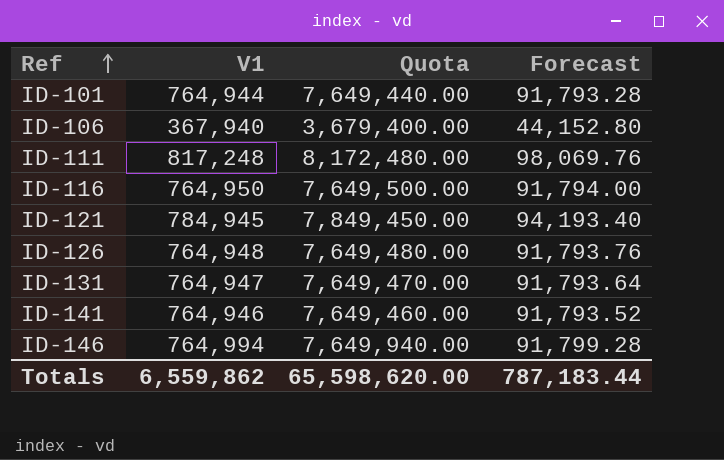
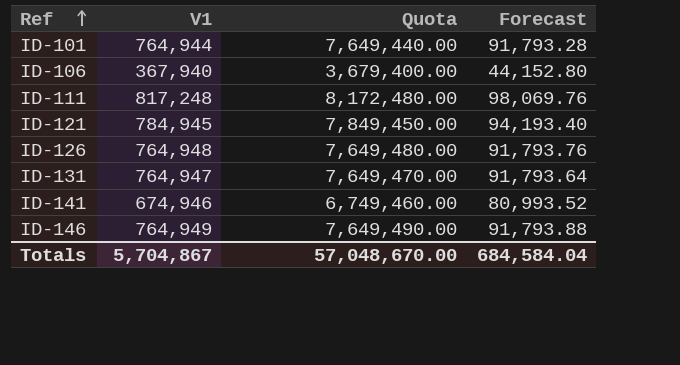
row ID-116: 764,950 | 7,649,500.00 | 91,794.00 -> none
ID-141 | V1: 764,946 -> 674,946
ID-141 | Quota: 7,649,460.00 -> 6,749,460.00
ID-141 | Forecast: 91,793.52 -> 80,993.52
ID-146 | V1: 764,994 -> 764,949
ID-146 | Quota: 7,649,940.00 -> 7,649,490.00
ID-146 | Forecast: 91,799.28 -> 91,793.88
Totals | V1: 6,559,862 -> 5,704,867
Totals | Quota: 65,598,620.00 -> 57,048,670.00
Totals | Forecast: 787,183.44 -> 684,584.04

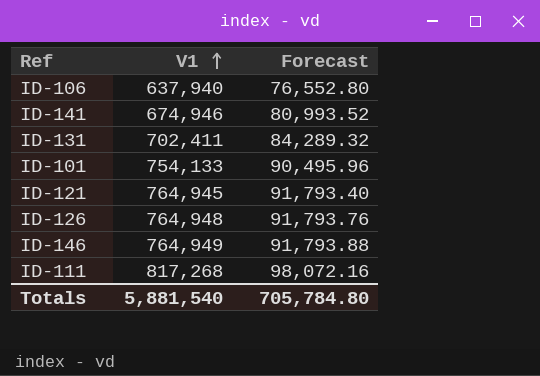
row order: Ref ascending -> V1 ascending
column Quota | formula: [V1] * 10 -> none
ID-106 | V1: 367,940 -> 637,940
ID-106 | Forecast: 44,152.80 -> 76,552.80
ID-131 | V1: 764,947 -> 702,411
ID-131 | Forecast: 91,793.64 -> 84,289.32
ID-101 | V1: 764,944 -> 754,133
ID-101 | Forecast: 91,793.28 -> 90,495.96
ID-121 | V1: 784,945 -> 764,945
ID-121 | Forecast: 94,193.40 -> 91,793.40
ID-111 | V1: 817,248 -> 817,268
ID-111 | Forecast: 98,069.76 -> 98,072.16
Totals | V1: 5,704,867 -> 5,881,540
Totals | Forecast: 684,584.04 -> 705,784.80

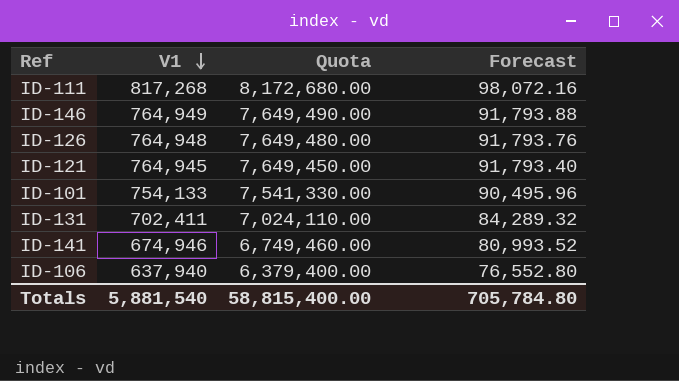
row order: V1 ascending -> V1 descending
column Quota | formula: none -> [V1] * 10

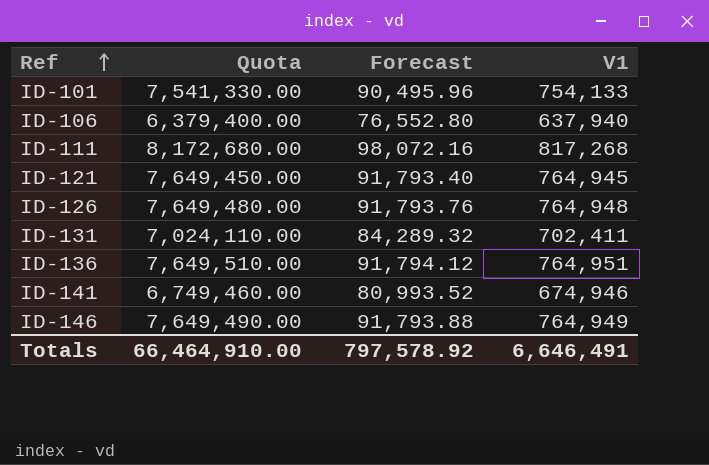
row order: V1 descending -> Ref ascending
column V1 | position: 2 -> 4
row ID-136: none -> 7,649,510.00 | 91,794.12 | 764,951
Totals | Quota: 58,815,400.00 -> 66,464,910.00
Totals | Forecast: 705,784.80 -> 797,578.92
Totals | V1: 5,881,540 -> 6,646,491

